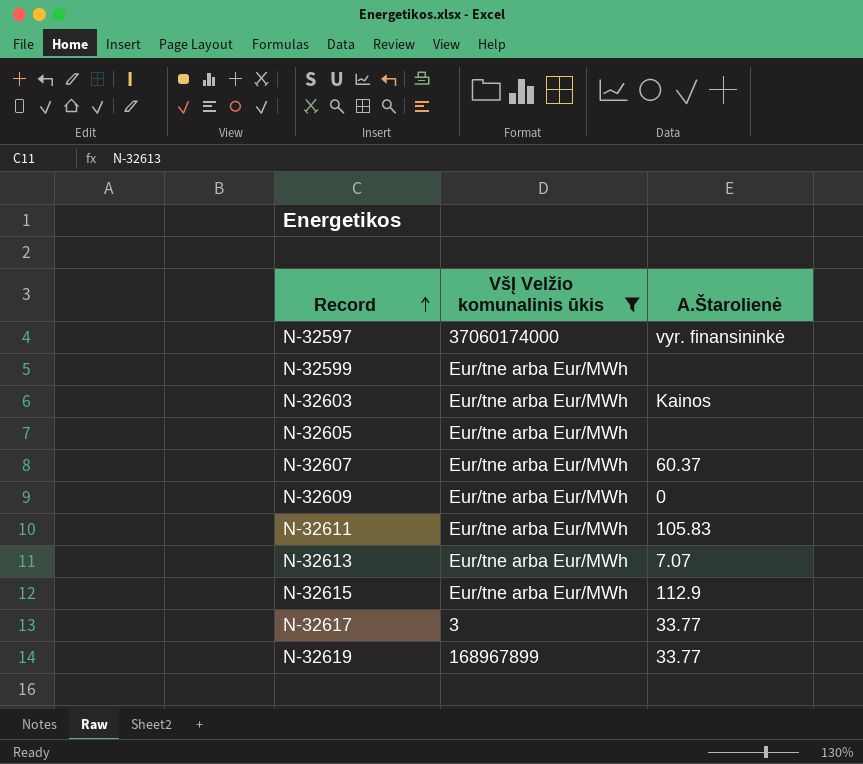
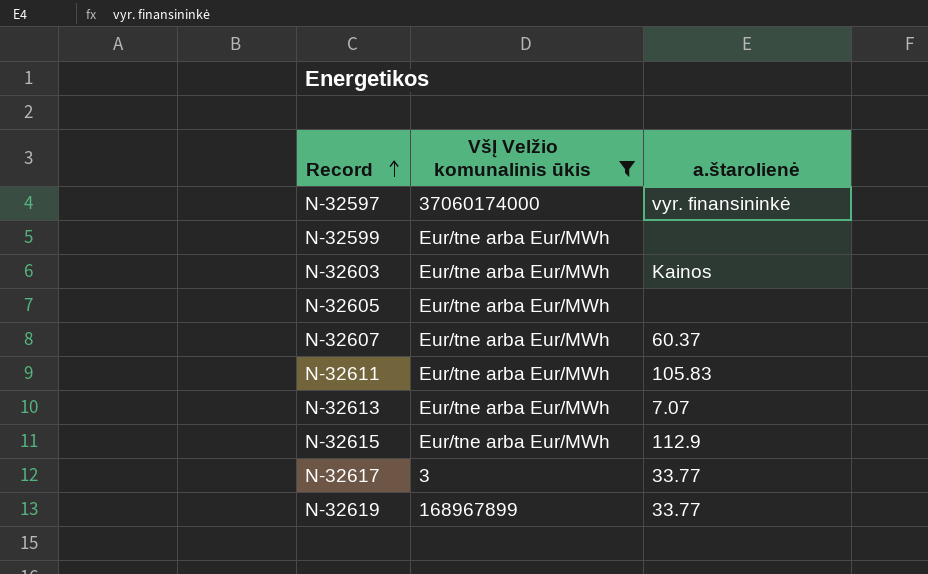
column name: A.Štarolienė -> a.štarolienė
row N-32609: Eur/tne arba Eur/MWh | 0 -> none

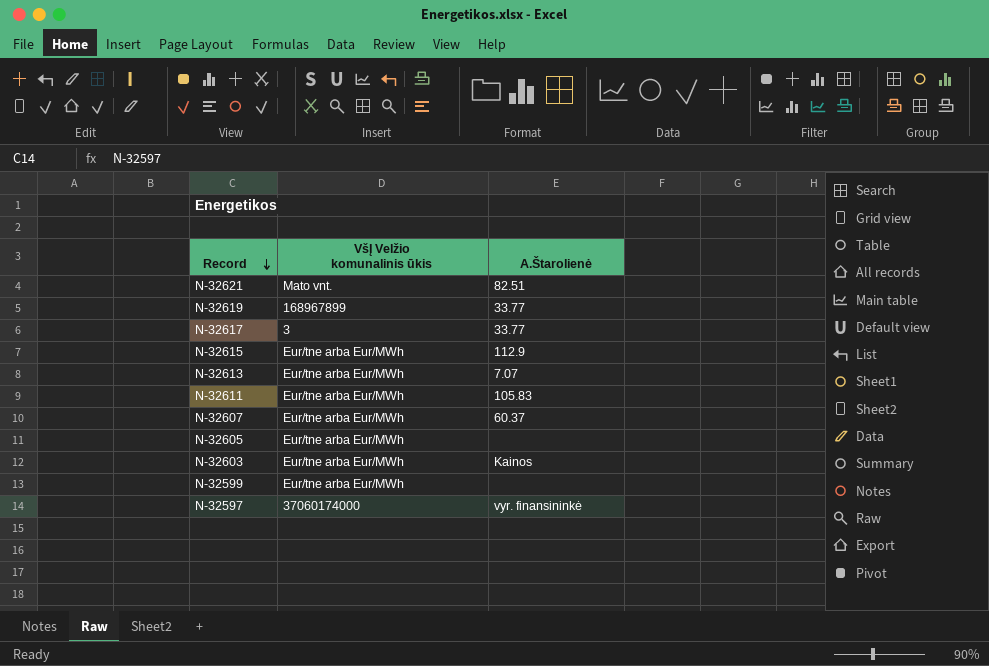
filter: VšĮ Velžio komunalinis ūkis != Mato vnt. -> none
row order: Record ascending -> Record descending
column name: a.štarolienė -> A.Štarolienė

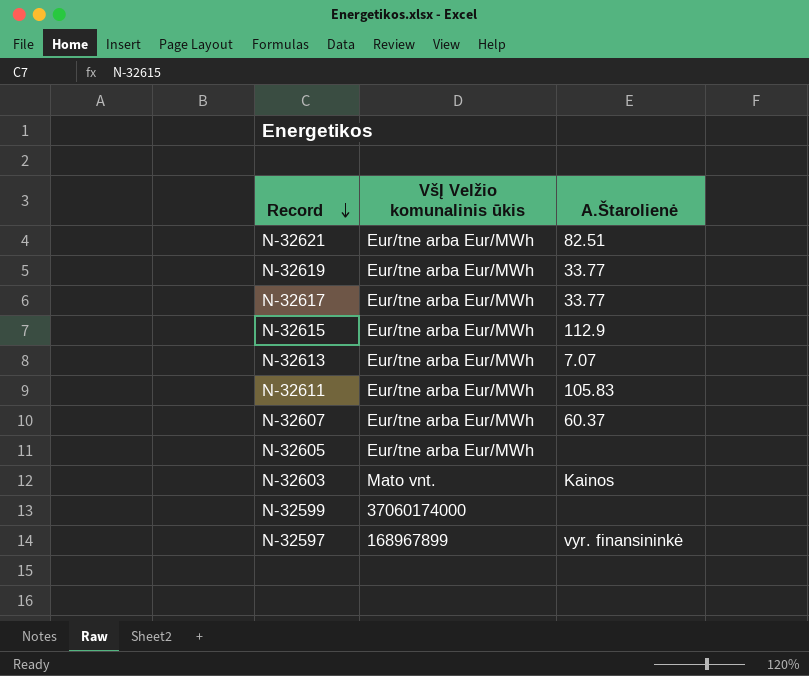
N-32621 | VšĮ Velžio komunalinis ūkis: Mato vnt. -> Eur/tne arba Eur/MWh
N-32619 | VšĮ Velžio komunalinis ūkis: 168967899 -> Eur/tne arba Eur/MWh
N-32617 | VšĮ Velžio komunalinis ūkis: 3 -> Eur/tne arba Eur/MWh
N-32603 | VšĮ Velžio komunalinis ūkis: Eur/tne arba Eur/MWh -> Mato vnt.
N-32599 | VšĮ Velžio komunalinis ūkis: Eur/tne arba Eur/MWh -> 37060174000
N-32597 | VšĮ Velžio komunalinis ūkis: 37060174000 -> 168967899

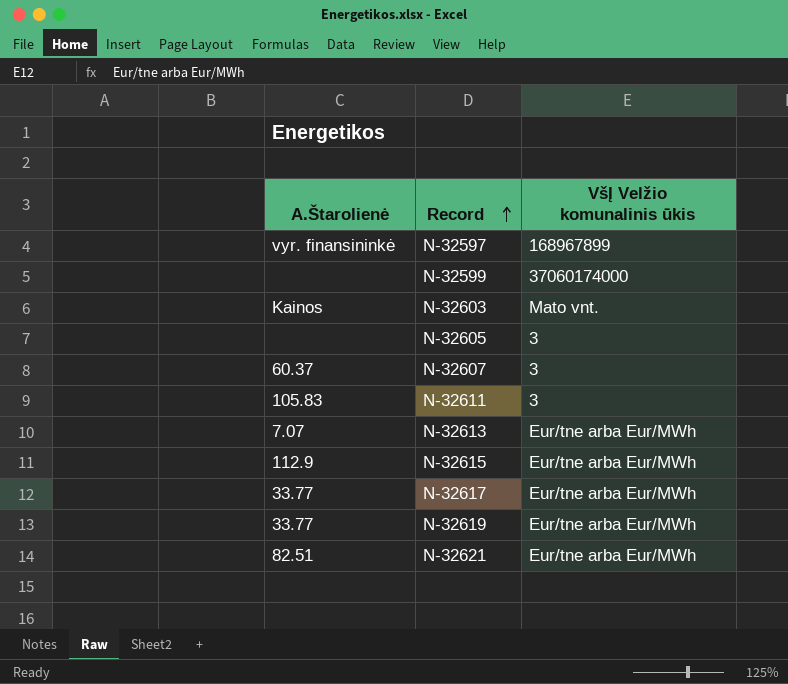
row order: Record descending -> Record ascending
column A.Štarolienė | position: 3 -> 1
N-32605 | VšĮ Velžio komunalinis ūkis: Eur/tne arba Eur/MWh -> 3
N-32607 | VšĮ Velžio komunalinis ūkis: Eur/tne arba Eur/MWh -> 3
N-32611 | VšĮ Velžio komunalinis ūkis: Eur/tne arba Eur/MWh -> 3

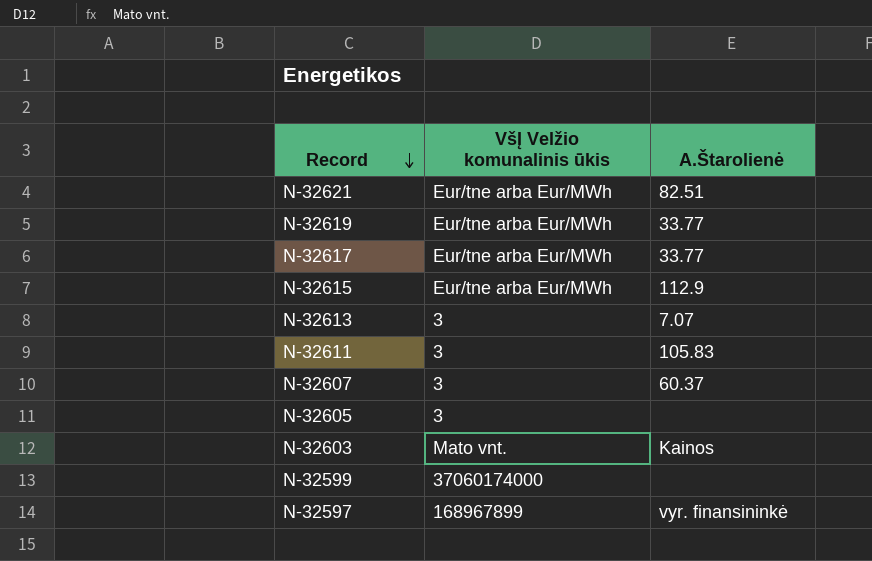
row order: Record ascending -> Record descending
column A.Štarolienė | position: 1 -> 3
N-32613 | VšĮ Velžio komunalinis ūkis: Eur/tne arba Eur/MWh -> 3

